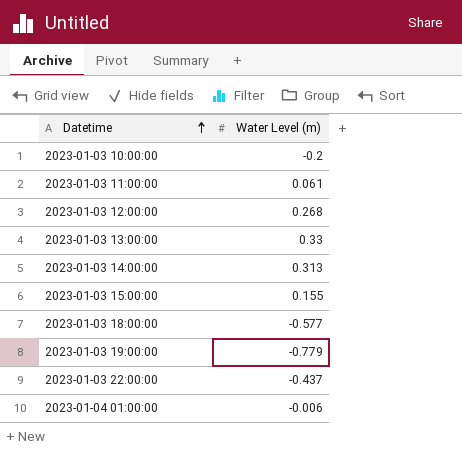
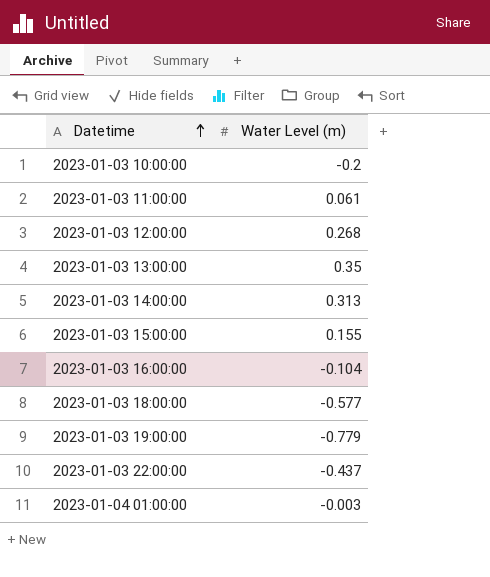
2023-01-03 13:00:00 | Water Level (m): 0.33 -> 0.35
row 2023-01-03 16:00:00: none -> -0.104
2023-01-04 01:00:00 | Water Level (m): -0.006 -> -0.003

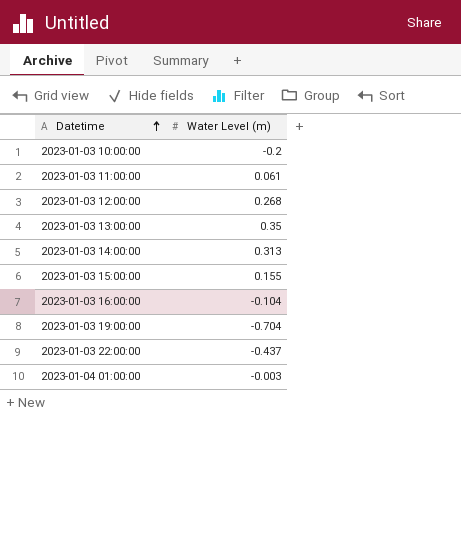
row 2023-01-03 18:00:00: -0.577 -> none
2023-01-03 19:00:00 | Water Level (m): -0.779 -> -0.704

